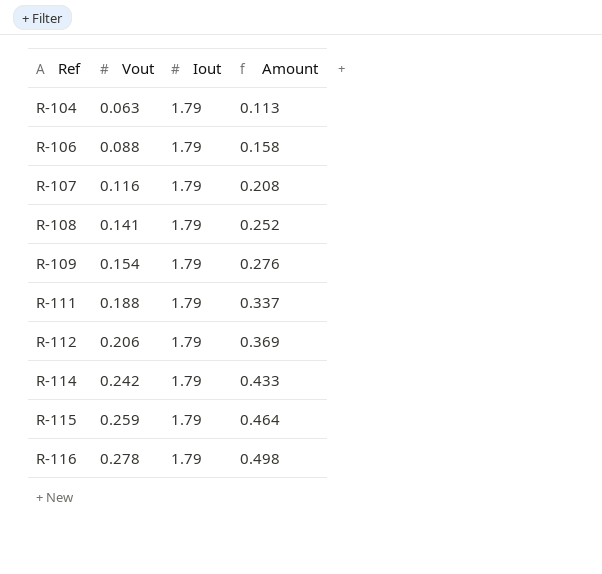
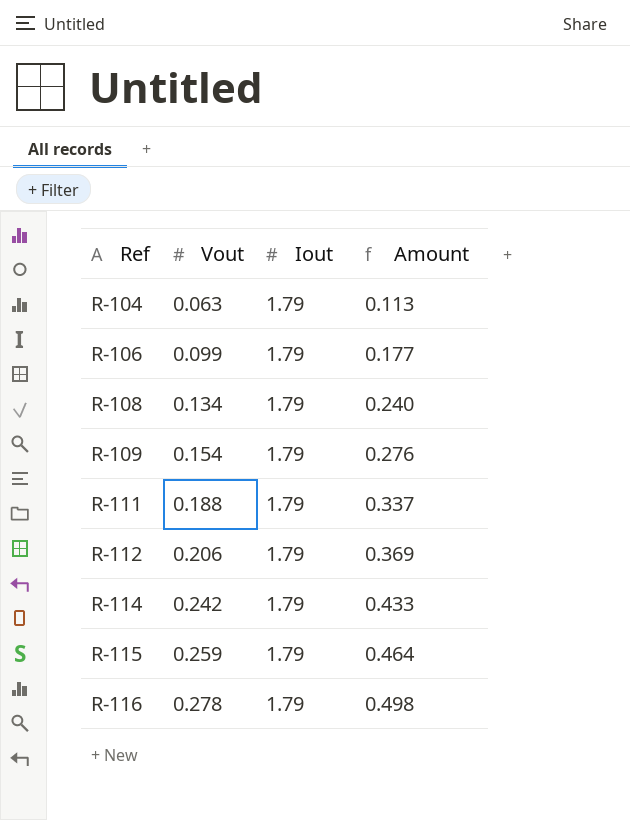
row R-107: 0.116 | 1.79 | 0.208 -> none
R-106 | Vout: 0.088 -> 0.099
R-106 | Amount: 0.158 -> 0.177
R-108 | Vout: 0.141 -> 0.134
R-108 | Amount: 0.252 -> 0.240

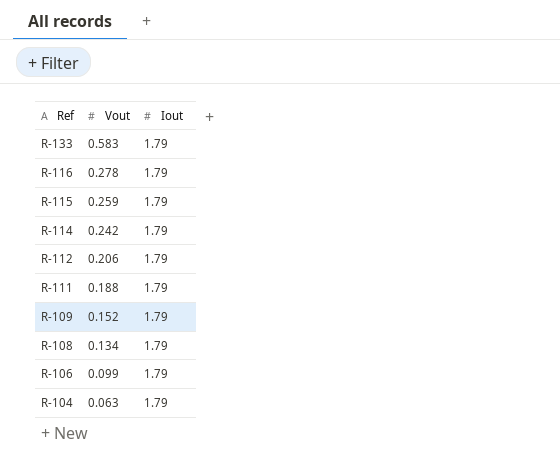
row order: Ref ascending -> Ref descending
column Amount | formula: [Vout] * [Iout] -> none
row R-133: none -> 0.583 | 1.79
R-109 | Vout: 0.154 -> 0.152

